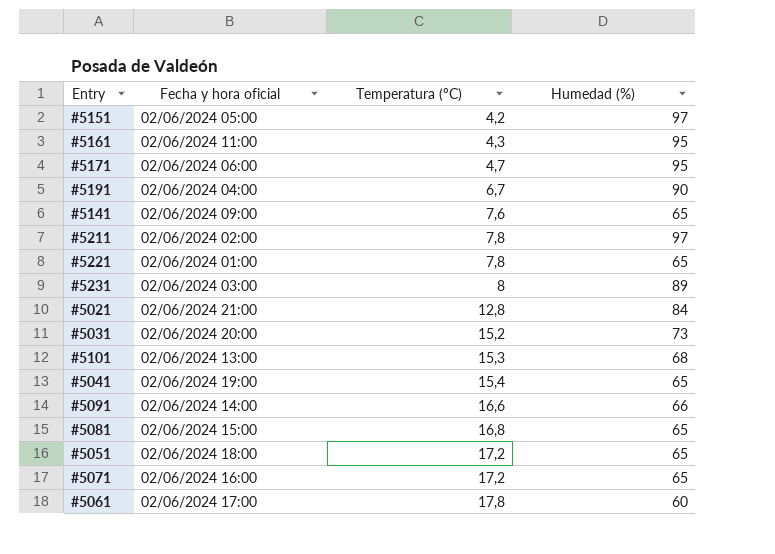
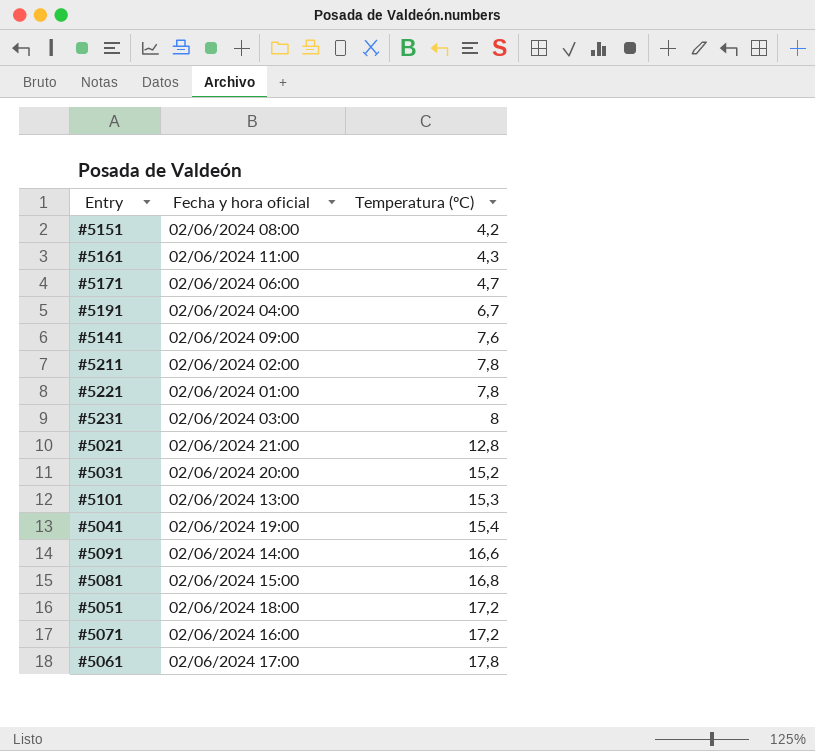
column Humedad (%) | position: 4 -> none
#5151 | Fecha y hora oficial: 02/06/2024 05:00 -> 02/06/2024 08:00

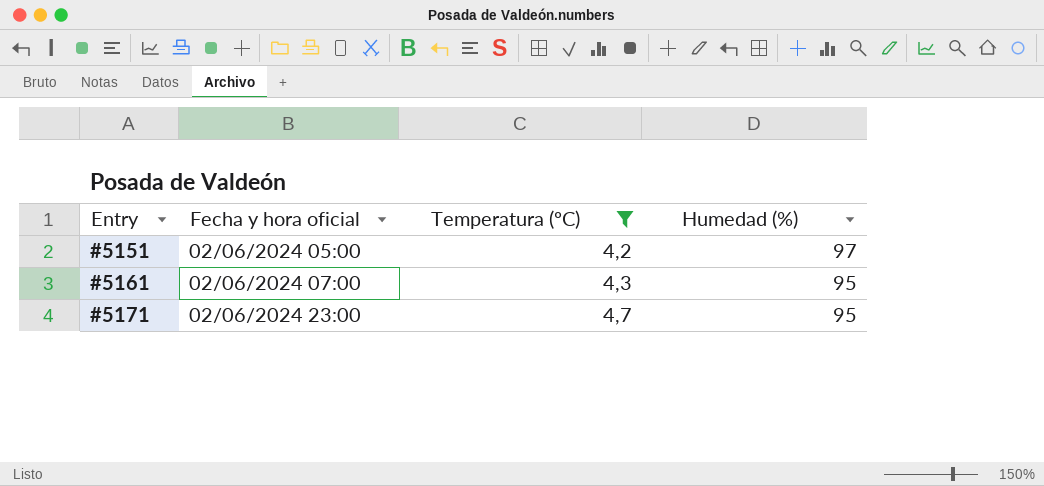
filter: none -> Temperatura (ºC) <= 4,7
column Humedad (%) | position: none -> 4
#5151 | Fecha y hora oficial: 02/06/2024 08:00 -> 02/06/2024 05:00
#5161 | Fecha y hora oficial: 02/06/2024 11:00 -> 02/06/2024 07:00
#5171 | Fecha y hora oficial: 02/06/2024 06:00 -> 02/06/2024 23:00

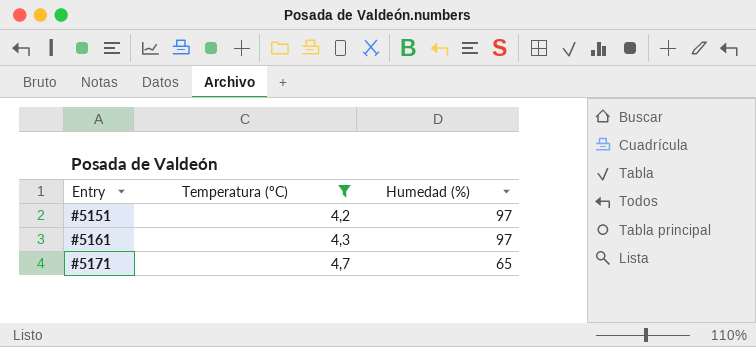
column Fecha y hora oficial | position: 2 -> none
#5161 | Humedad (%): 95 -> 97
#5171 | Humedad (%): 95 -> 65

